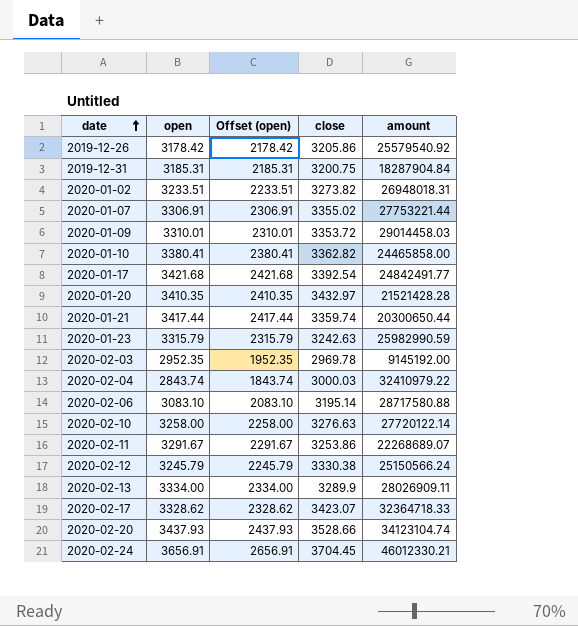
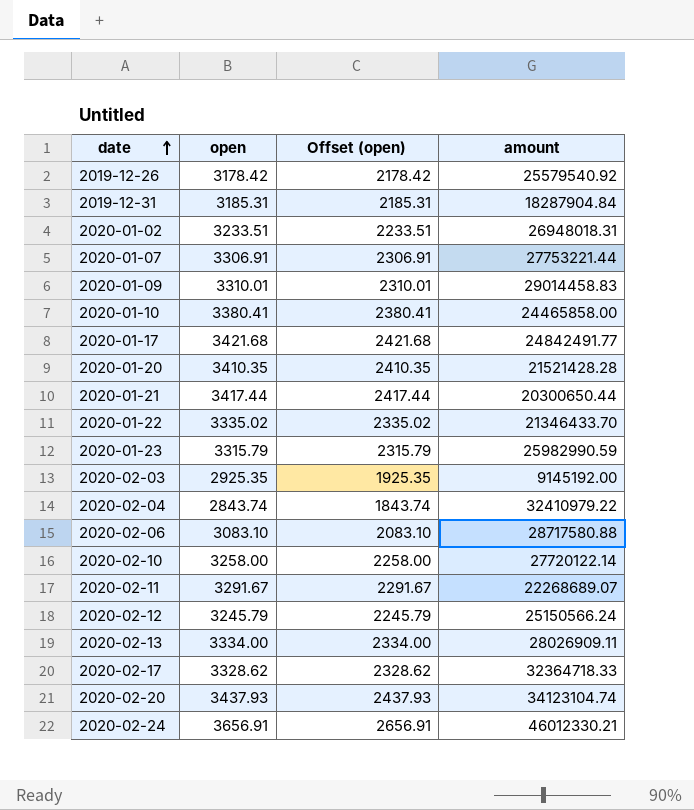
column close | position: 4 -> none
2020-01-09 | amount: 29014458.03 -> 29014458.83
row 2020-01-22: none -> 3335.02 | 2335.02 | 21346433.70
2020-02-03 | open: 2952.35 -> 2925.35
2020-02-03 | Offset (open): 1952.35 -> 1925.35

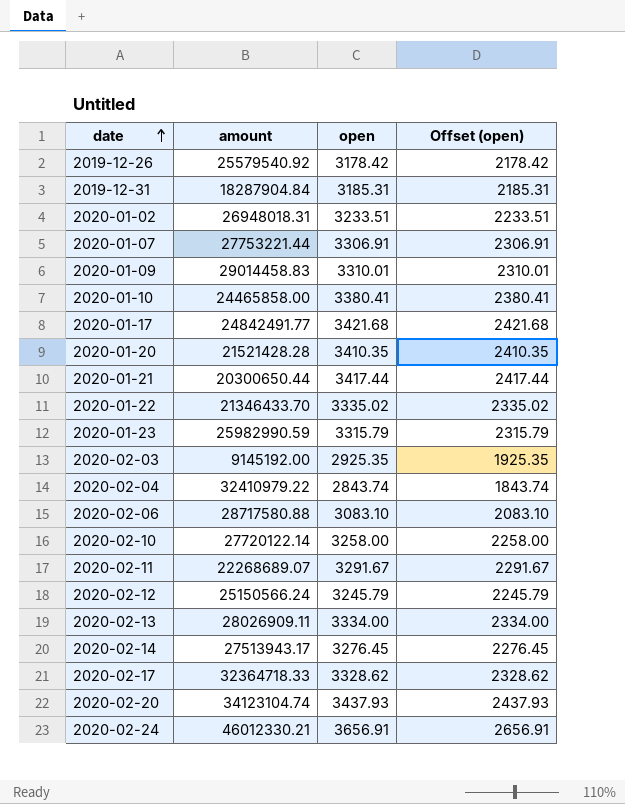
column amount | position: 4 -> 2
row 2020-02-14: none -> 27513943.17 | 3276.45 | 2276.45

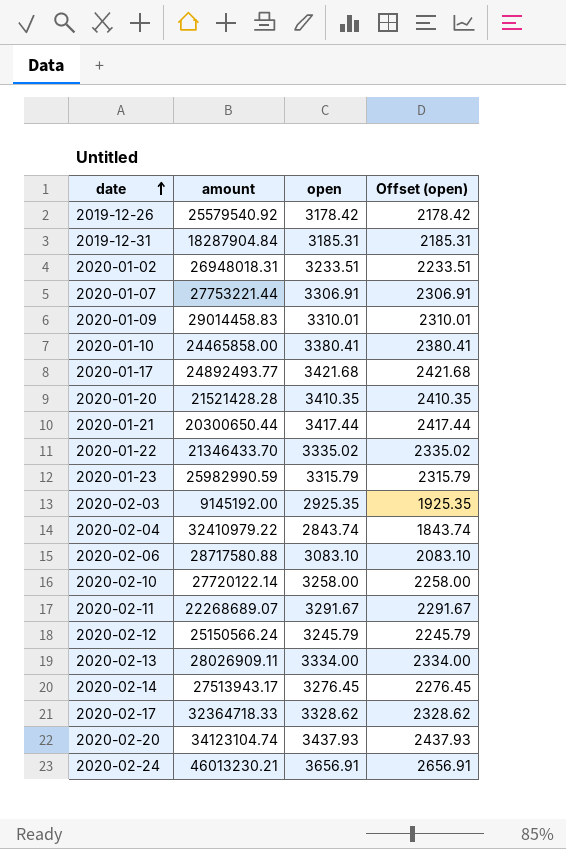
2020-01-17 | amount: 24842491.77 -> 24892493.77
2020-02-24 | amount: 46012330.21 -> 46013230.21

